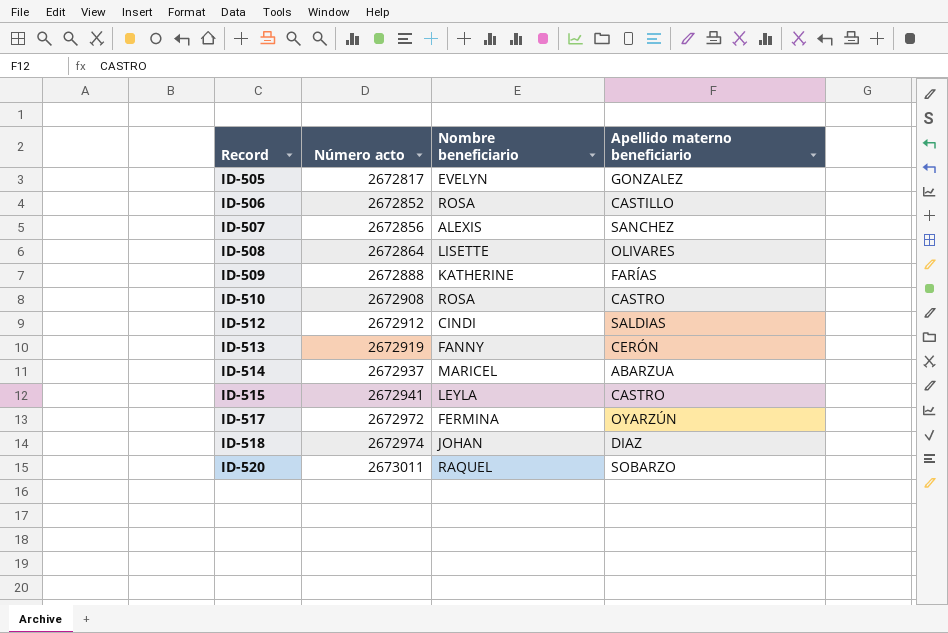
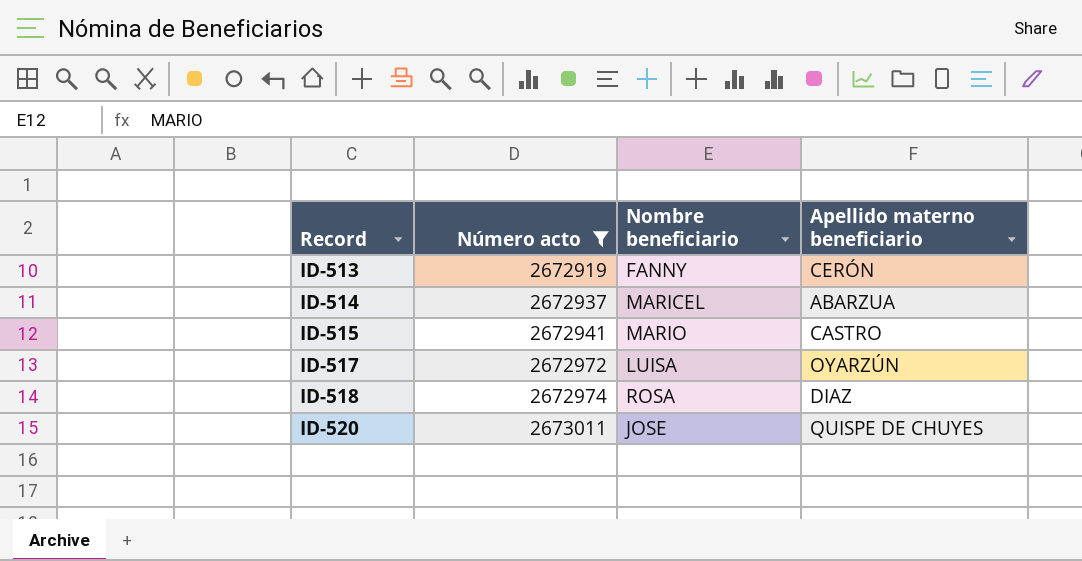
filter: none -> Número acto >= 2672919
ID-515 | Nombre beneficiario: LEYLA -> MARIO
ID-517 | Nombre beneficiario: FERMINA -> LUISA
ID-518 | Nombre beneficiario: JOHAN -> ROSA
ID-520 | Nombre beneficiario: RAQUEL -> JOSE
ID-520 | Apellido materno beneficiario: SOBARZO -> QUISPE DE CHUYES

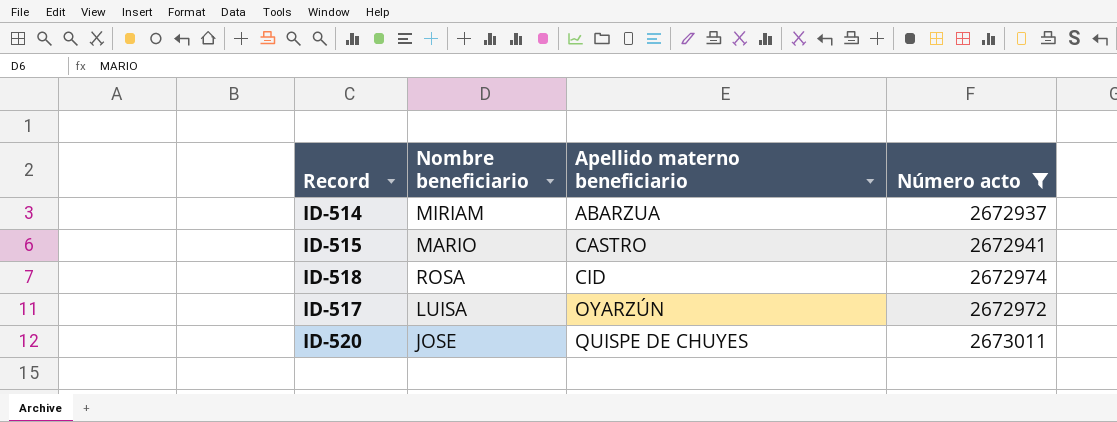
row order: Record ascending -> Apellido materno beneficiario ascending
column Número acto | position: 2 -> 4
row ID-513: 2672919 | FANNY | CERÓN -> none
ID-514 | Nombre beneficiario: MARICEL -> MIRIAM
ID-518 | Apellido materno beneficiario: DIAZ -> CID

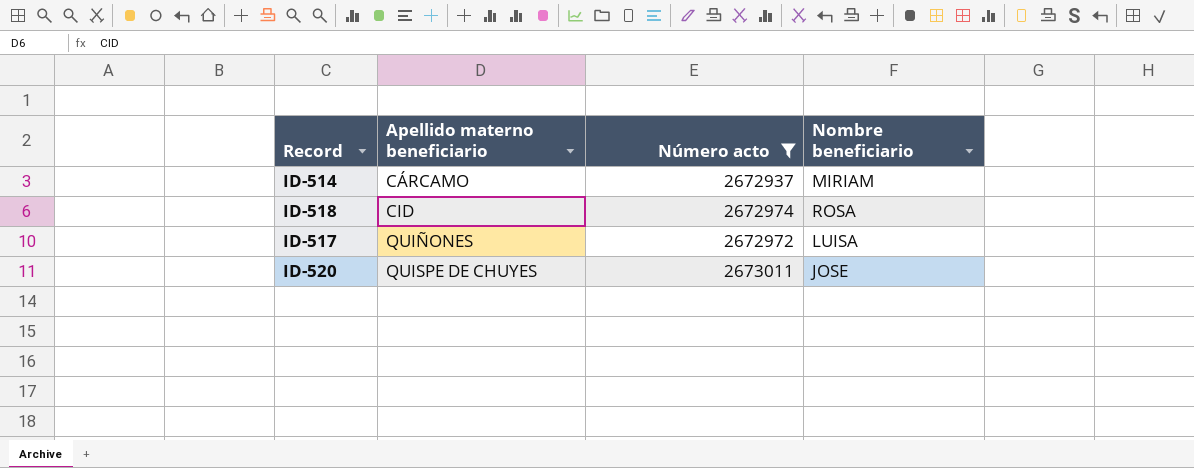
column Nombre beneficiario | position: 2 -> 4
row ID-515: MARIO | CASTRO | 2672941 -> none
ID-514 | Apellido materno beneficiario: ABARZUA -> CÁRCAMO
ID-517 | Apellido materno beneficiario: OYARZÚN -> QUIÑONES

